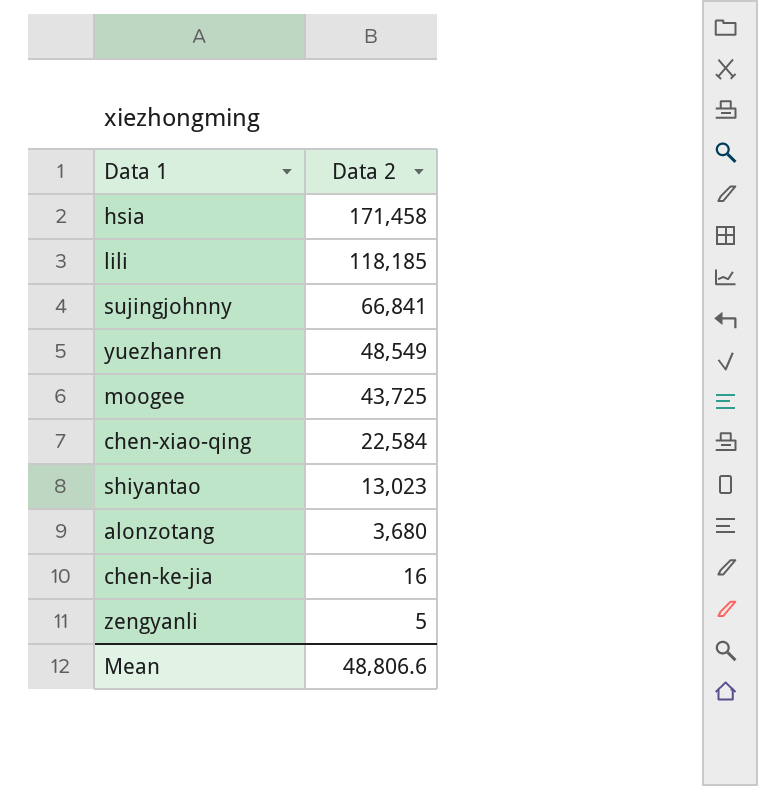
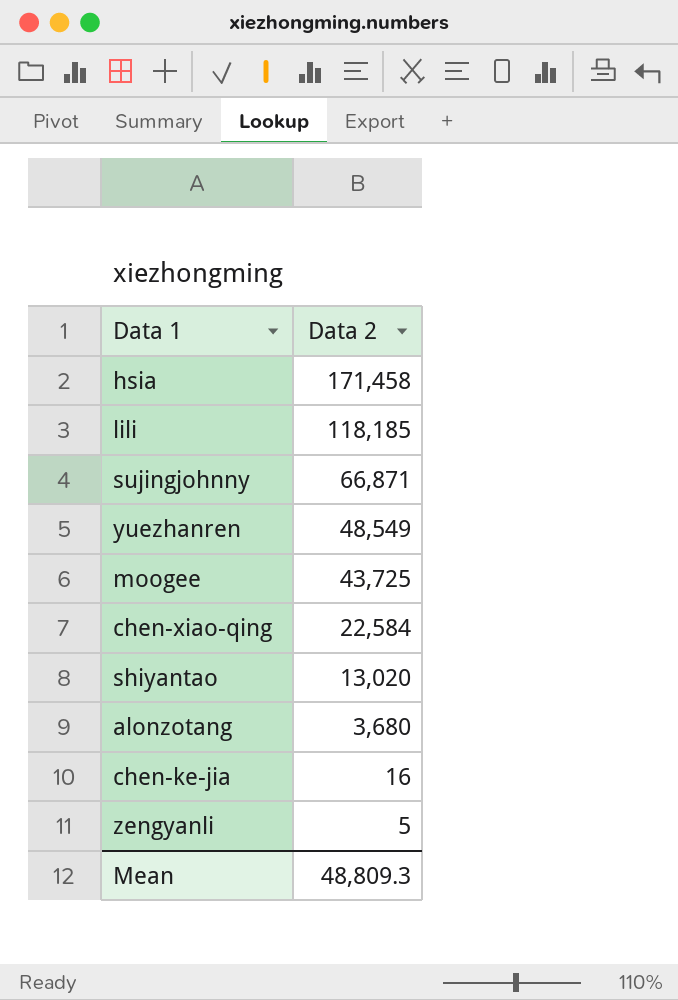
sujingjohnny | Data 2: 66,841 -> 66,871
shiyantao | Data 2: 13,023 -> 13,020
Mean | Data 2: 48,806.6 -> 48,809.3

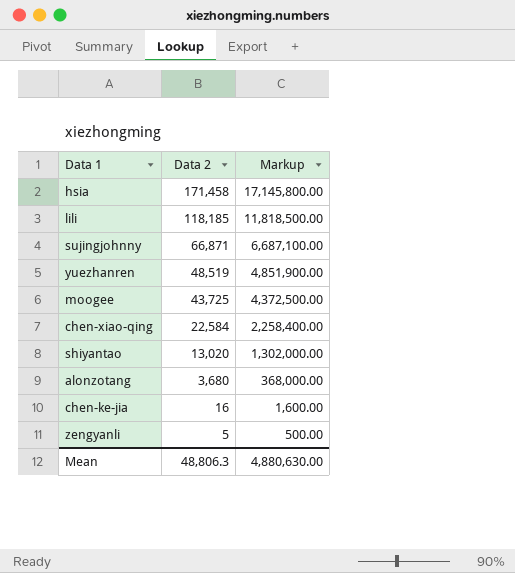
column Markup | formula: none -> [Data 2] * 100
yuezhanren | Data 2: 48,549 -> 48,519
Mean | Data 2: 48,809.3 -> 48,806.3

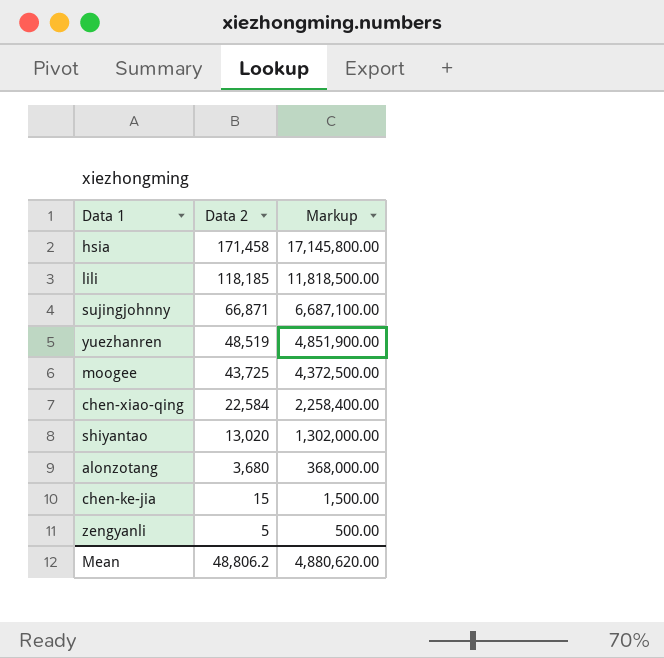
chen-ke-jia | Data 2: 16 -> 15
chen-ke-jia | Markup: 1,600.00 -> 1,500.00
Mean | Data 2: 48,806.3 -> 48,806.2
Mean | Markup: 4,880,630.00 -> 4,880,620.00

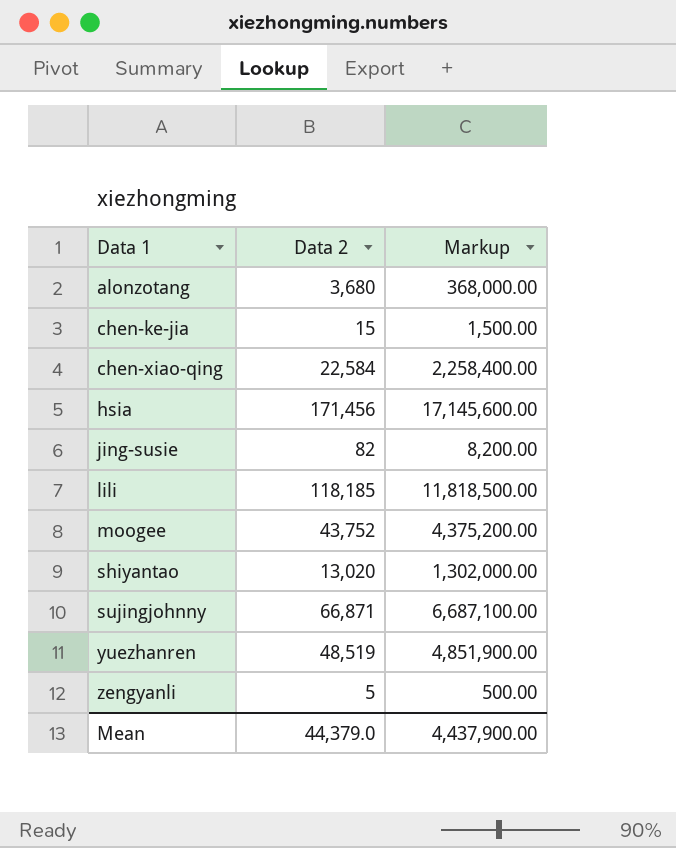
row order: Data 2 descending -> Data 1 ascending
hsia | Data 2: 171,458 -> 171,456
hsia | Markup: 17,145,800.00 -> 17,145,600.00
row jing-susie: none -> 82 | 8,200.00
moogee | Data 2: 43,725 -> 43,752
moogee | Markup: 4,372,500.00 -> 4,375,200.00
Mean | Data 2: 48,806.2 -> 44,379.0
Mean | Markup: 4,880,620.00 -> 4,437,900.00

